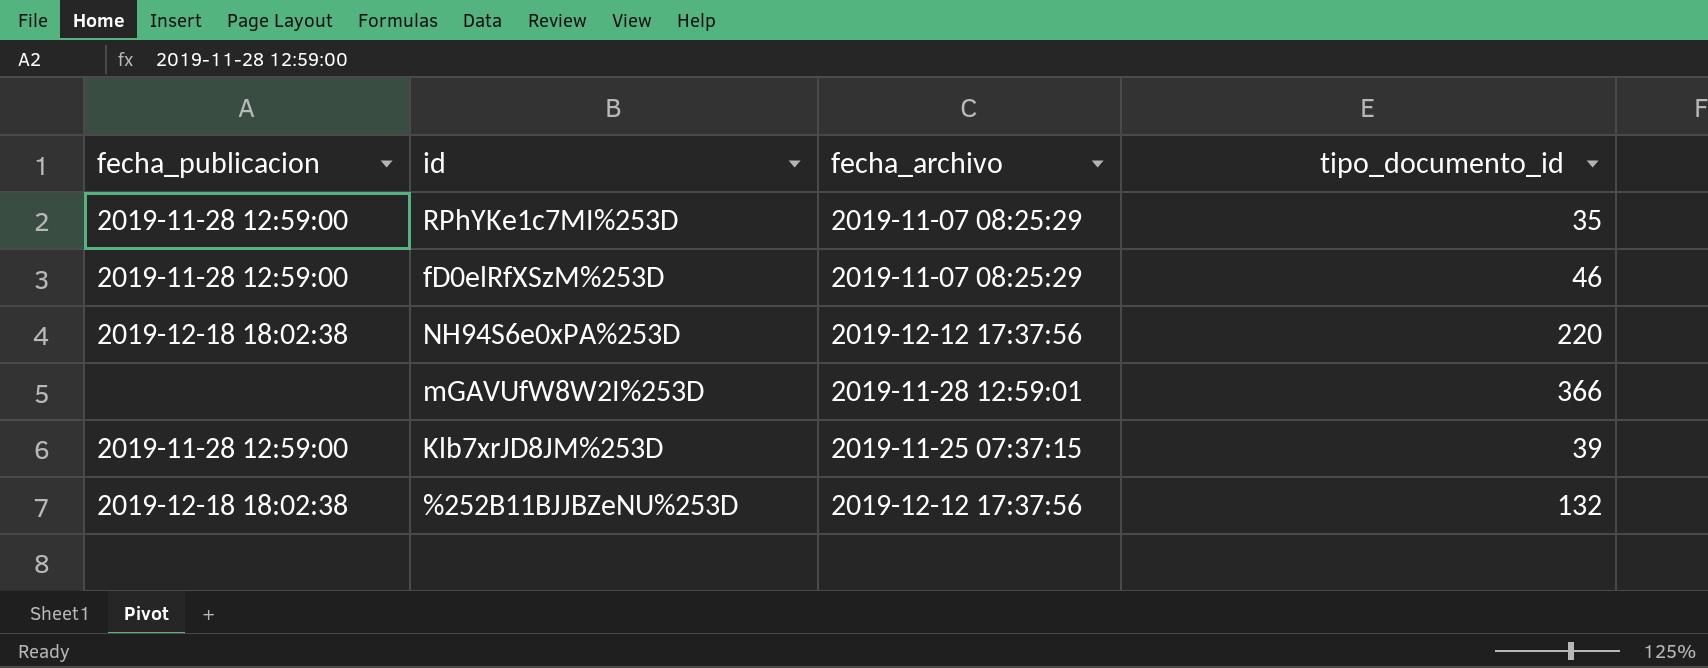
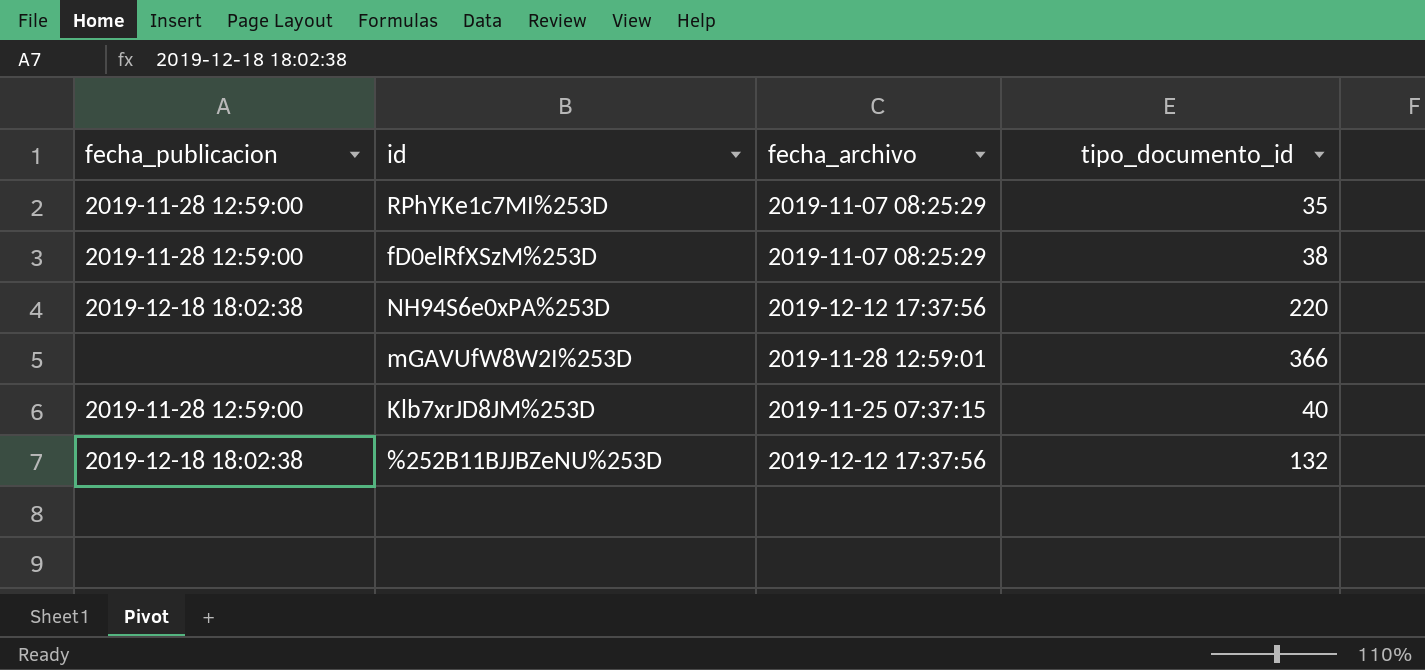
fD0elRfXSzM%253D | tipo_documento_id: 46 -> 38
Klb7xrJD8JM%253D | tipo_documento_id: 39 -> 40

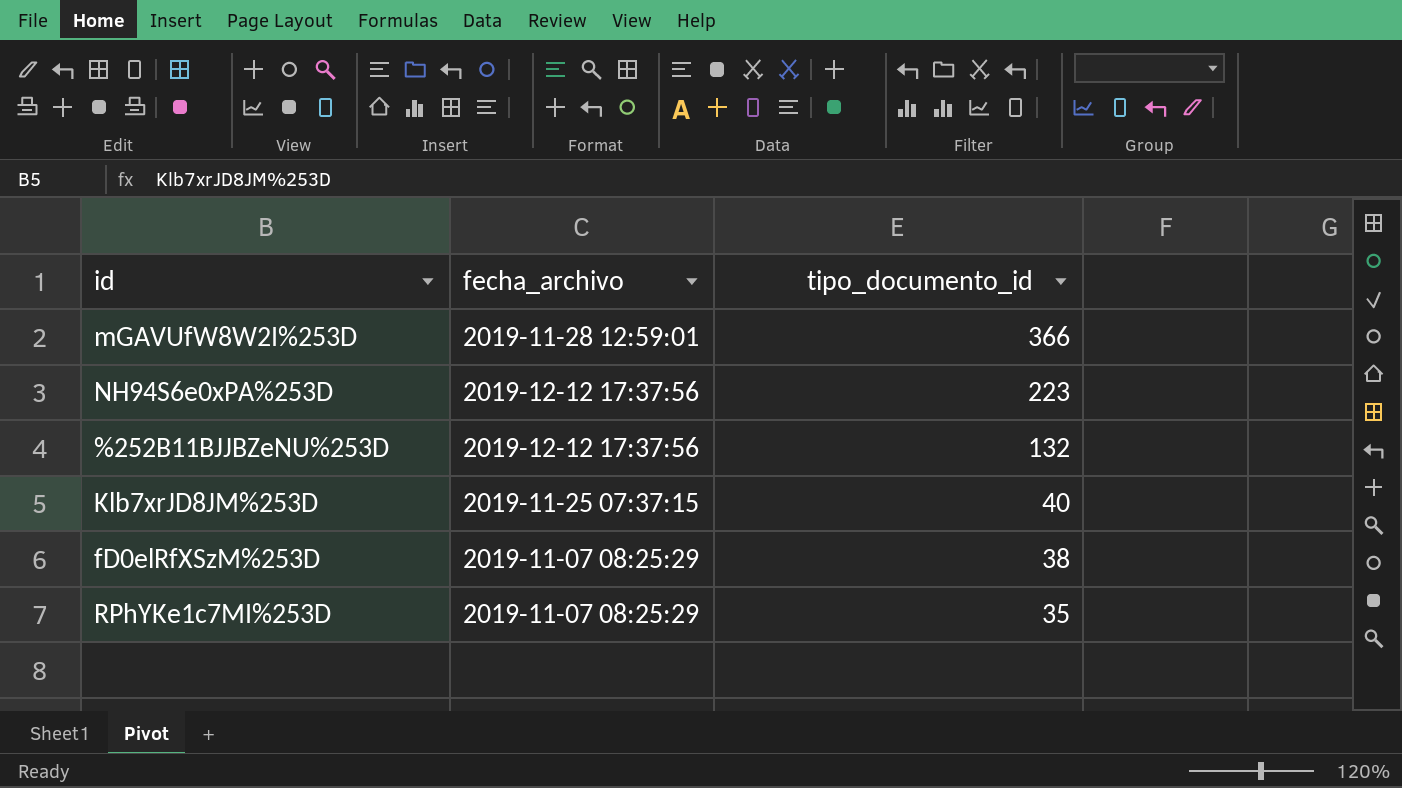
row order: none -> tipo_documento_id descending
column fecha_publicacion | position: 1 -> none
NH94S6e0xPA%253D | tipo_documento_id: 220 -> 223

